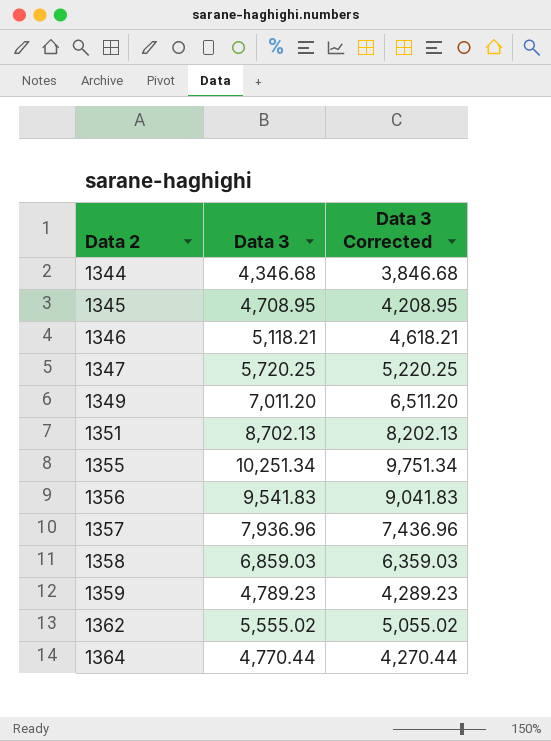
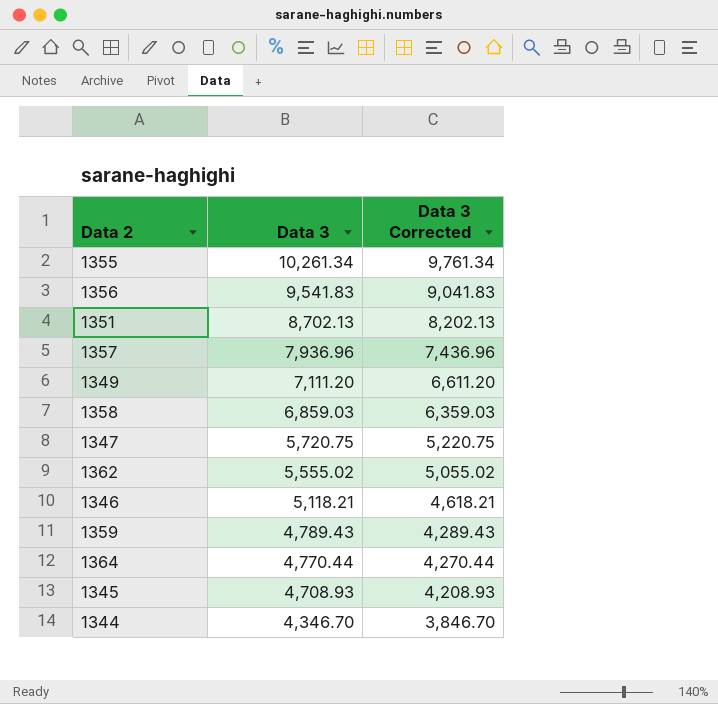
row order: Data 2 ascending -> Data 3 descending
1355 | Data 3: 10,251.34 -> 10,261.34
1355 | Data 3 Corrected: 9,751.34 -> 9,761.34
1349 | Data 3: 7,011.20 -> 7,111.20
1349 | Data 3 Corrected: 6,511.20 -> 6,611.20
1347 | Data 3: 5,720.25 -> 5,720.75
1347 | Data 3 Corrected: 5,220.25 -> 5,220.75
1359 | Data 3: 4,789.23 -> 4,789.43
1359 | Data 3 Corrected: 4,289.23 -> 4,289.43
1345 | Data 3: 4,708.95 -> 4,708.93
1345 | Data 3 Corrected: 4,208.95 -> 4,208.93
1344 | Data 3: 4,346.68 -> 4,346.70
1344 | Data 3 Corrected: 3,846.68 -> 3,846.70

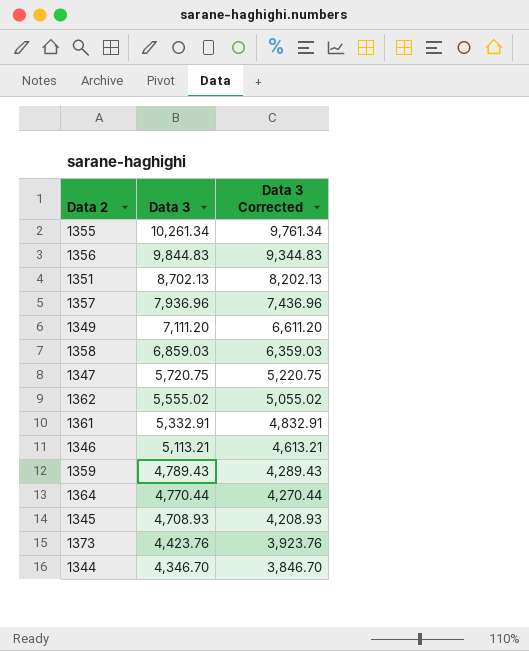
1356 | Data 3: 9,541.83 -> 9,844.83
1356 | Data 3 Corrected: 9,041.83 -> 9,344.83
row 1361: none -> 5,332.91 | 4,832.91
1346 | Data 3: 5,118.21 -> 5,113.21
1346 | Data 3 Corrected: 4,618.21 -> 4,613.21
row 1373: none -> 4,423.76 | 3,923.76

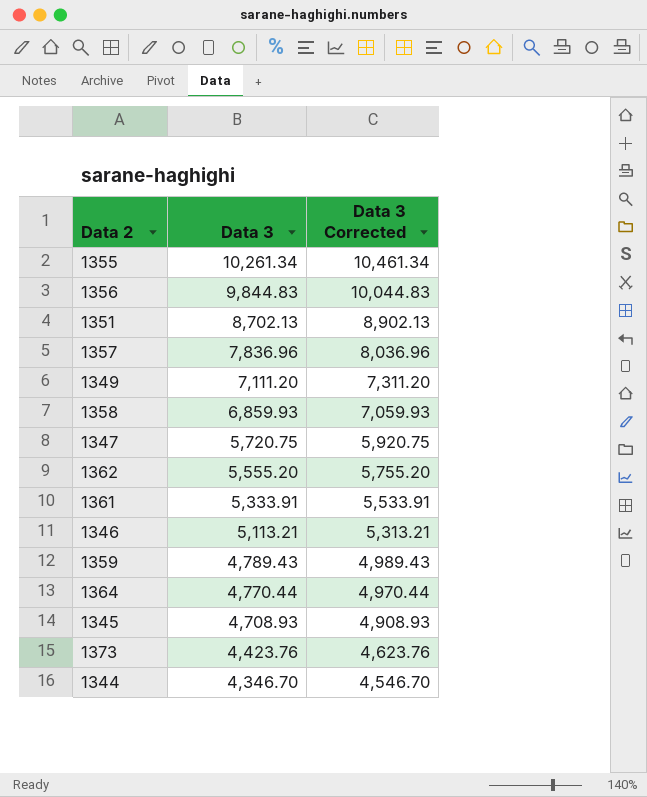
column Data 3 Corrected | formula: [Data 3] - 500 -> [Data 3] + 200
1357 | Data 3: 7,936.96 -> 7,836.96
1358 | Data 3: 6,859.03 -> 6,859.93
1362 | Data 3: 5,555.02 -> 5,555.20
1361 | Data 3: 5,332.91 -> 5,333.91

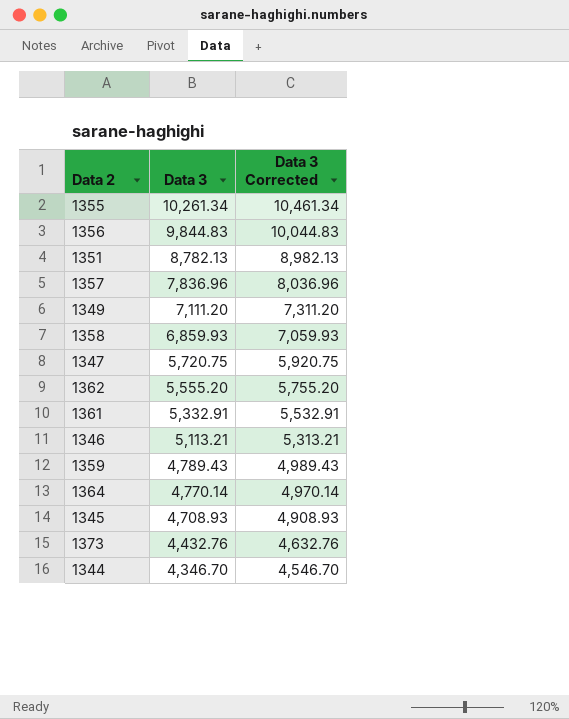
1351 | Data 3: 8,702.13 -> 8,782.13
1351 | Data 3 Corrected: 8,902.13 -> 8,982.13
1361 | Data 3: 5,333.91 -> 5,332.91
1361 | Data 3 Corrected: 5,533.91 -> 5,532.91
1364 | Data 3: 4,770.44 -> 4,770.14
1364 | Data 3 Corrected: 4,970.44 -> 4,970.14
1373 | Data 3: 4,423.76 -> 4,432.76
1373 | Data 3 Corrected: 4,623.76 -> 4,632.76

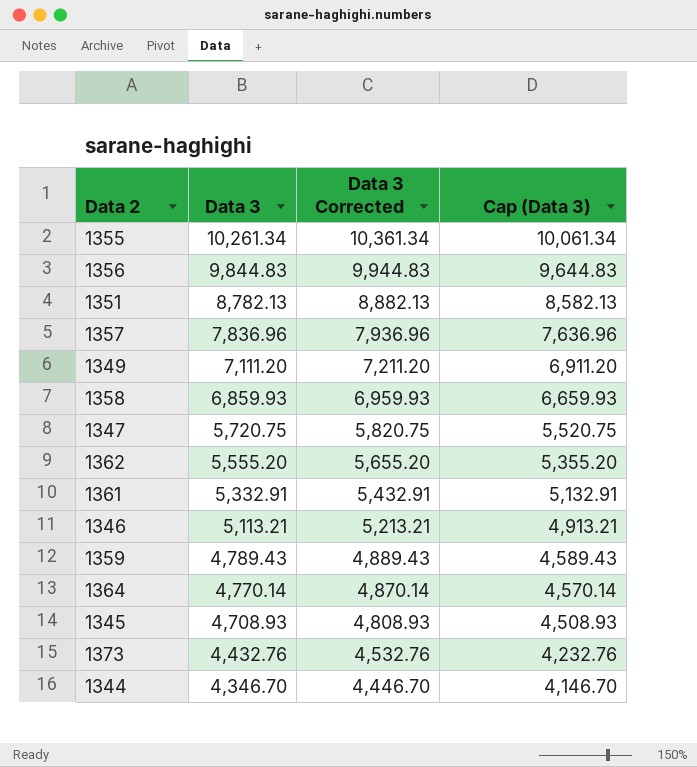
column Data 3 Corrected | formula: [Data 3] + 200 -> [Data 3] + 100
column Cap (Data 3) | formula: none -> [Data 3] - 200

